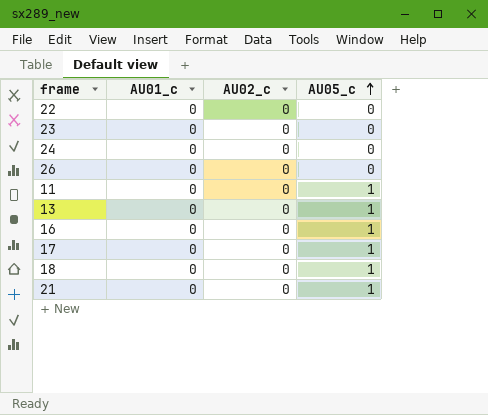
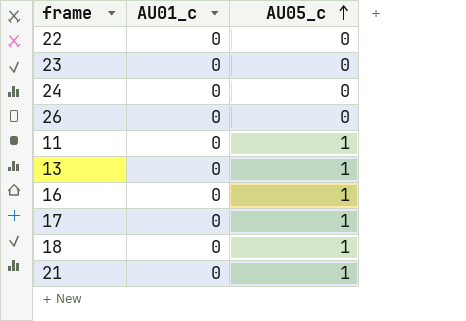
column AU02_c | position: 3 -> none

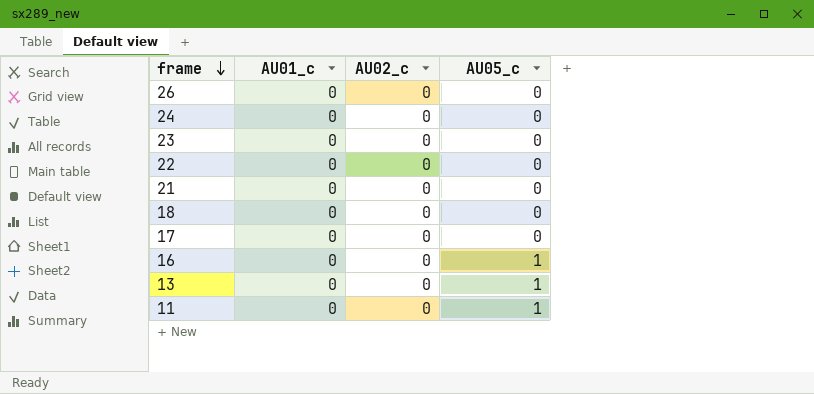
row order: AU05_c ascending -> frame descending
column AU02_c | position: none -> 3
21 | AU05_c: 1 -> 0
18 | AU05_c: 1 -> 0
17 | AU05_c: 1 -> 0

